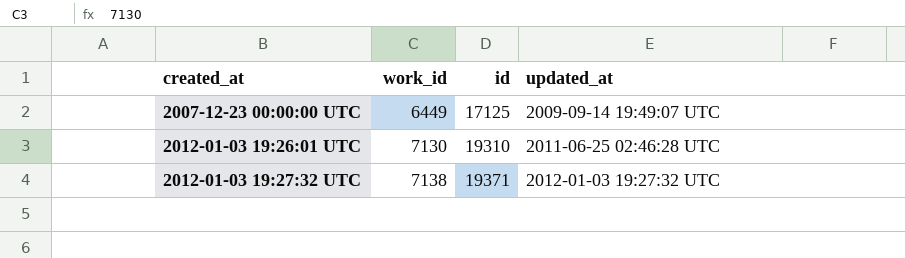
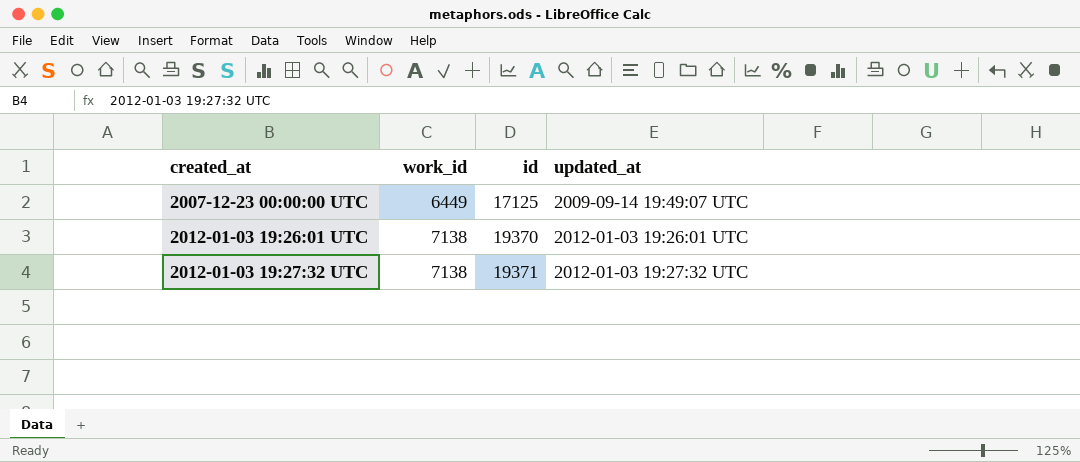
2012-01-03 19:26:01 UTC | work_id: 7130 -> 7138
2012-01-03 19:26:01 UTC | id: 19310 -> 19370
2012-01-03 19:26:01 UTC | updated_at: 2011-06-25 02:46:28 UTC -> 2012-01-03 19:26:01 UTC

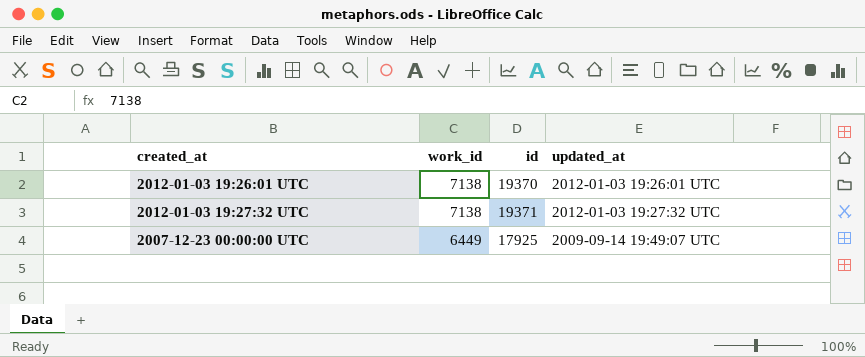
row order: created_at ascending -> work_id descending
2007-12-23 00:00:00 UTC | id: 17125 -> 17925

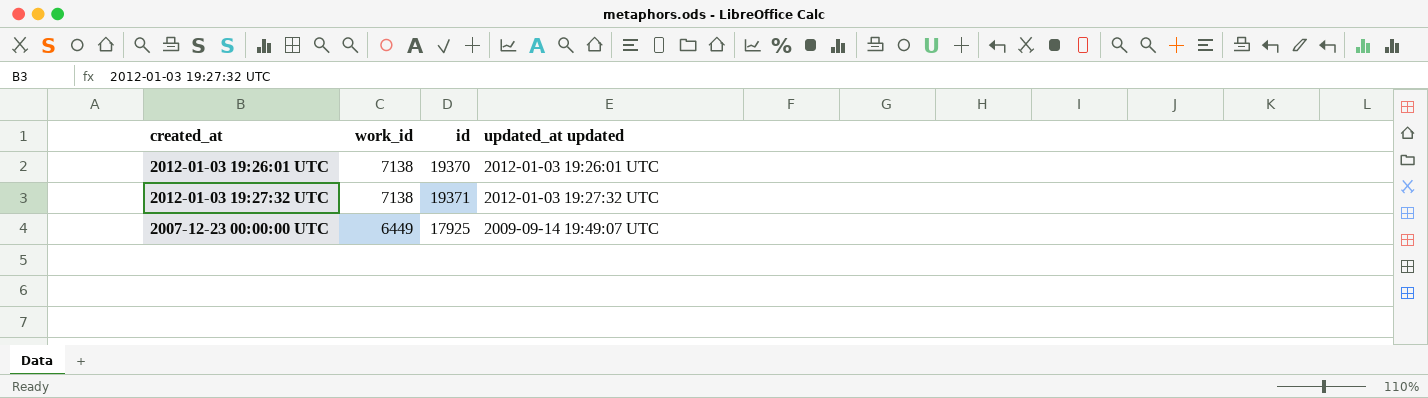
column name: updated_at -> updated_at updated

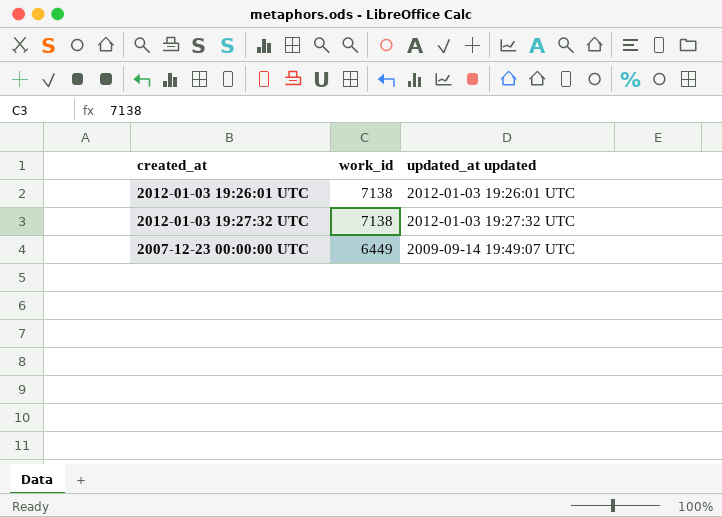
column id | position: 3 -> none

